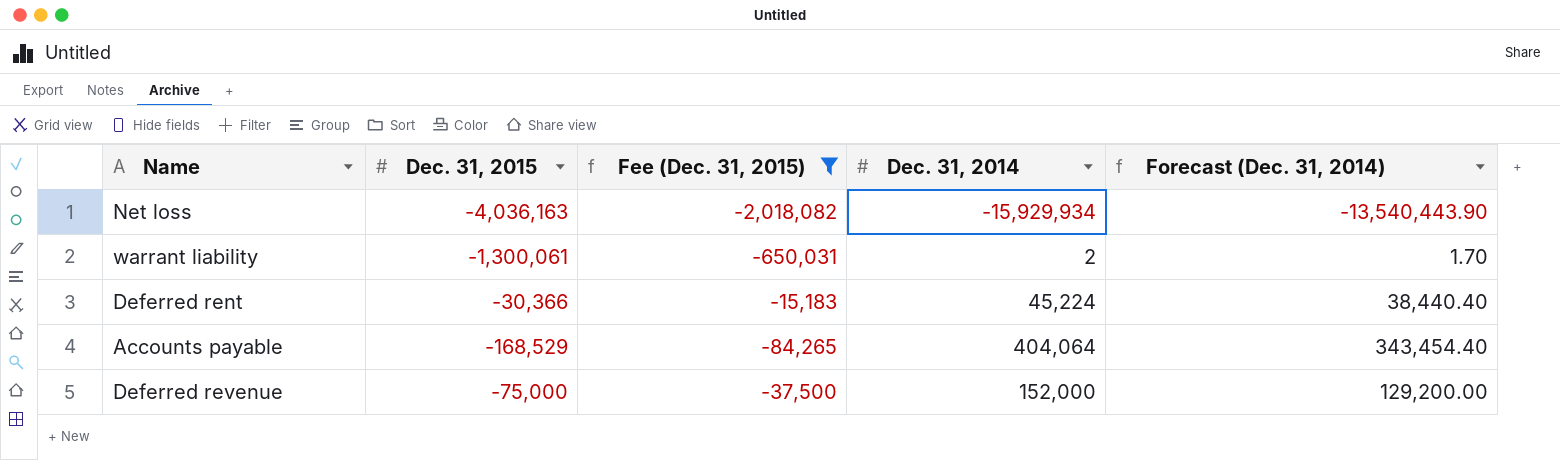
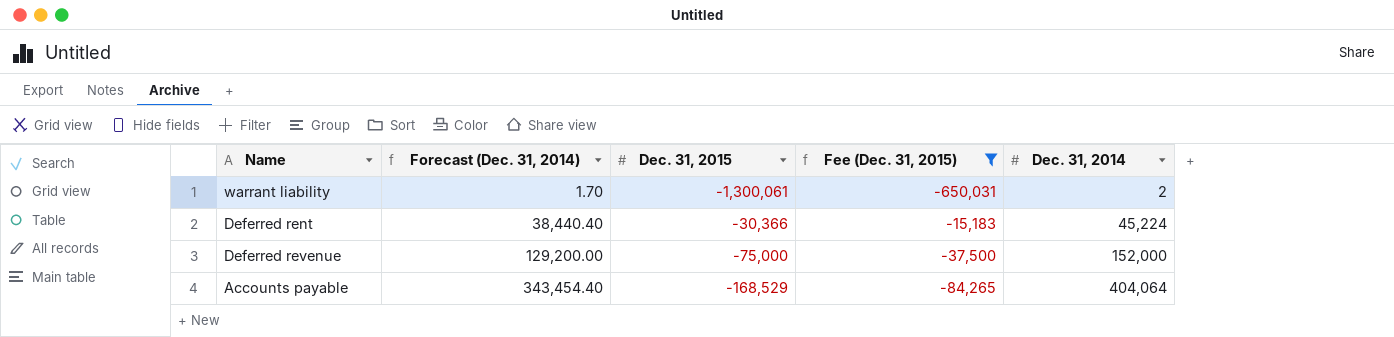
row order: none -> Forecast (Dec. 31, 2014) ascending
column Forecast (Dec. 31, 2014) | position: 5 -> 2
row Net loss: -4,036,163 | -2,018,082 | -15,929,934 | -13,540,443.90 -> none

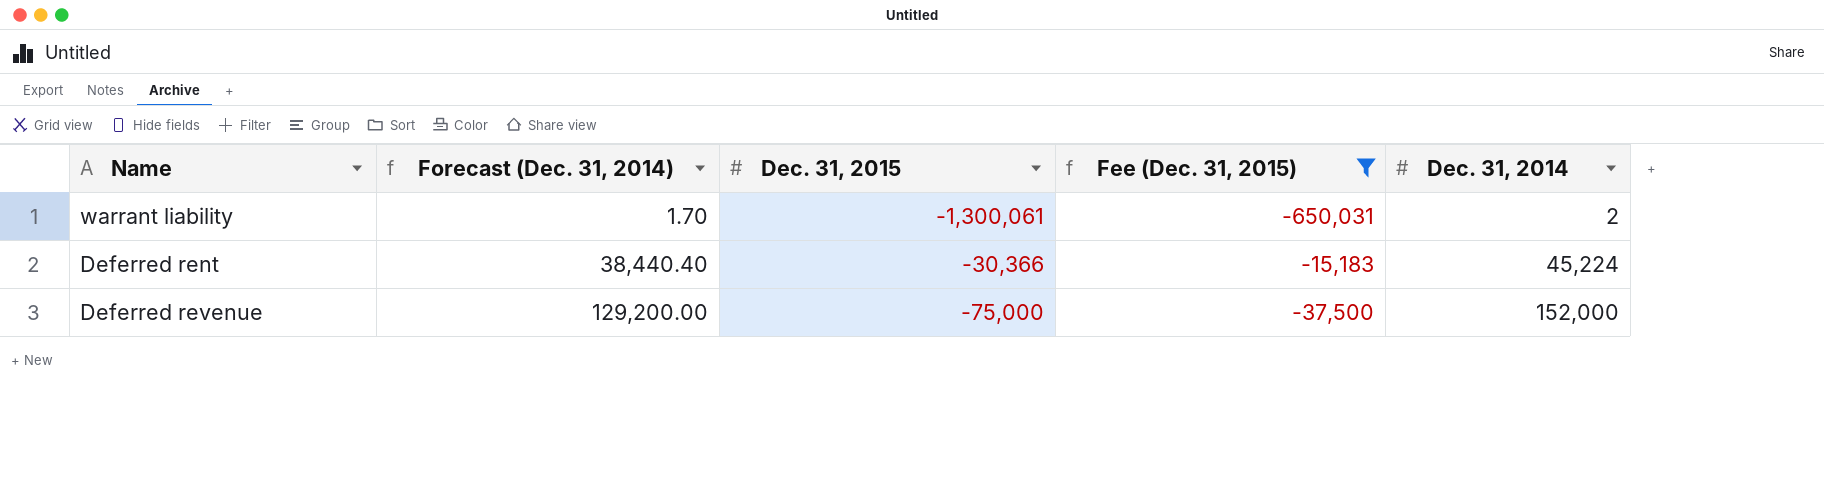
row Accounts payable: 343,454.40 | -168,529 | -84,265 | 404,064 -> none

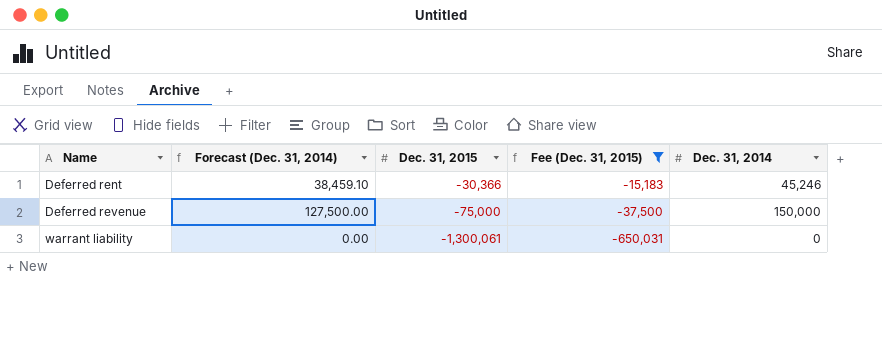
row order: Forecast (Dec. 31, 2014) ascending -> Name ascending
Deferred rent | Forecast (Dec. 31, 2014): 38,440.40 -> 38,459.10
Deferred rent | Dec. 31, 2014: 45,224 -> 45,246
Deferred revenue | Forecast (Dec. 31, 2014): 129,200.00 -> 127,500.00
Deferred revenue | Dec. 31, 2014: 152,000 -> 150,000
warrant liability | Forecast (Dec. 31, 2014): 1.70 -> 0.00
warrant liability | Dec. 31, 2014: 2 -> 0

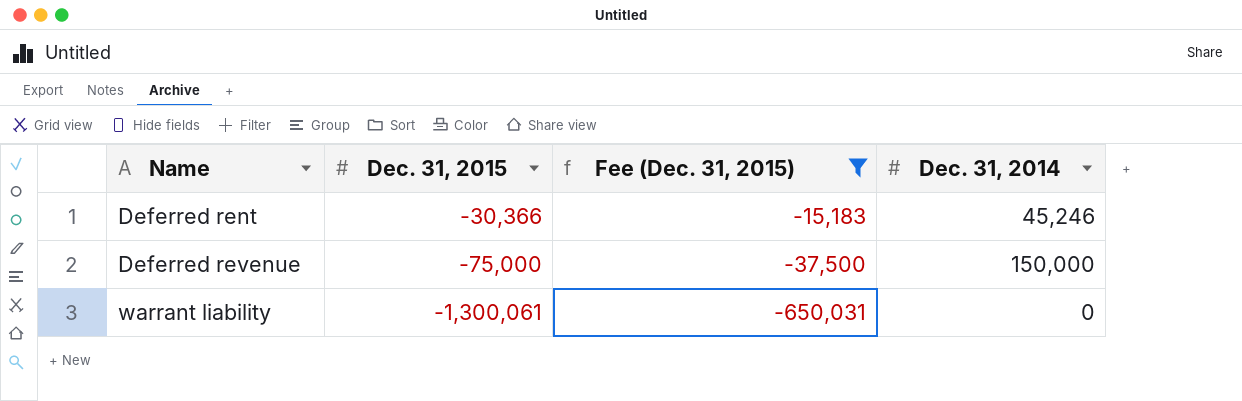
column Forecast (Dec. 31, 2014) | formula: [Dec. 31, 2014] * 0.85 -> none

